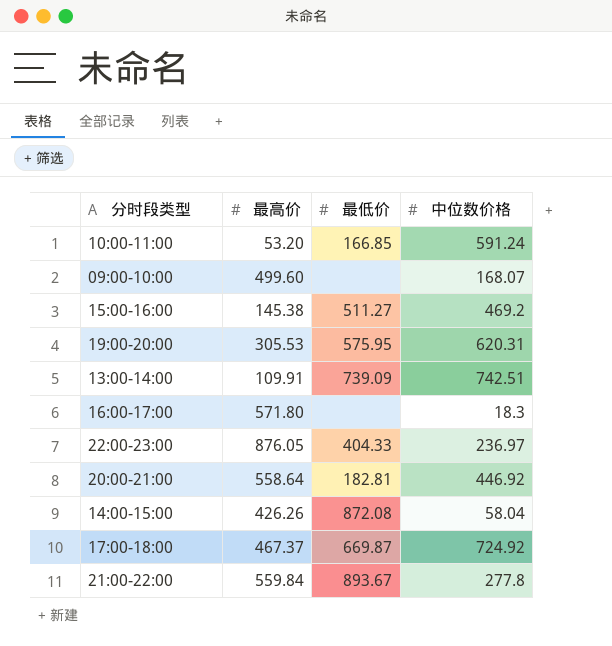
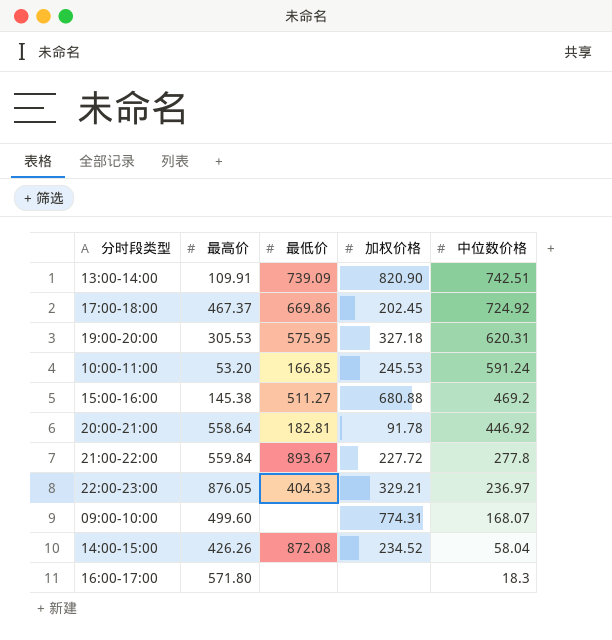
row order: none -> 中位数价格 descending
column 加权价格 | position: none -> 4
17:00-18:00 | 最低价: 669.87 -> 669.86

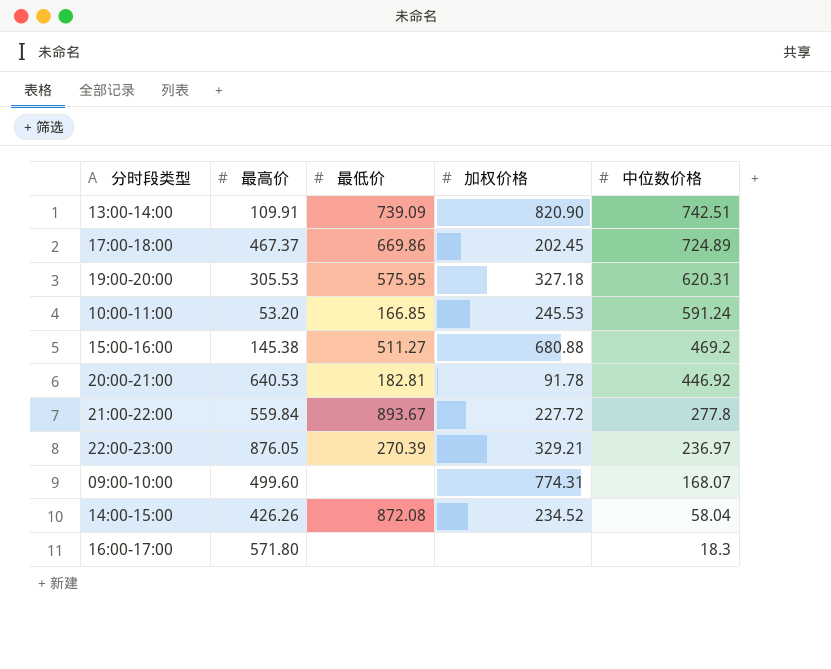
17:00-18:00 | 中位数价格: 724.92 -> 724.89
20:00-21:00 | 最高价: 558.64 -> 640.53
22:00-23:00 | 最低价: 404.33 -> 270.39

